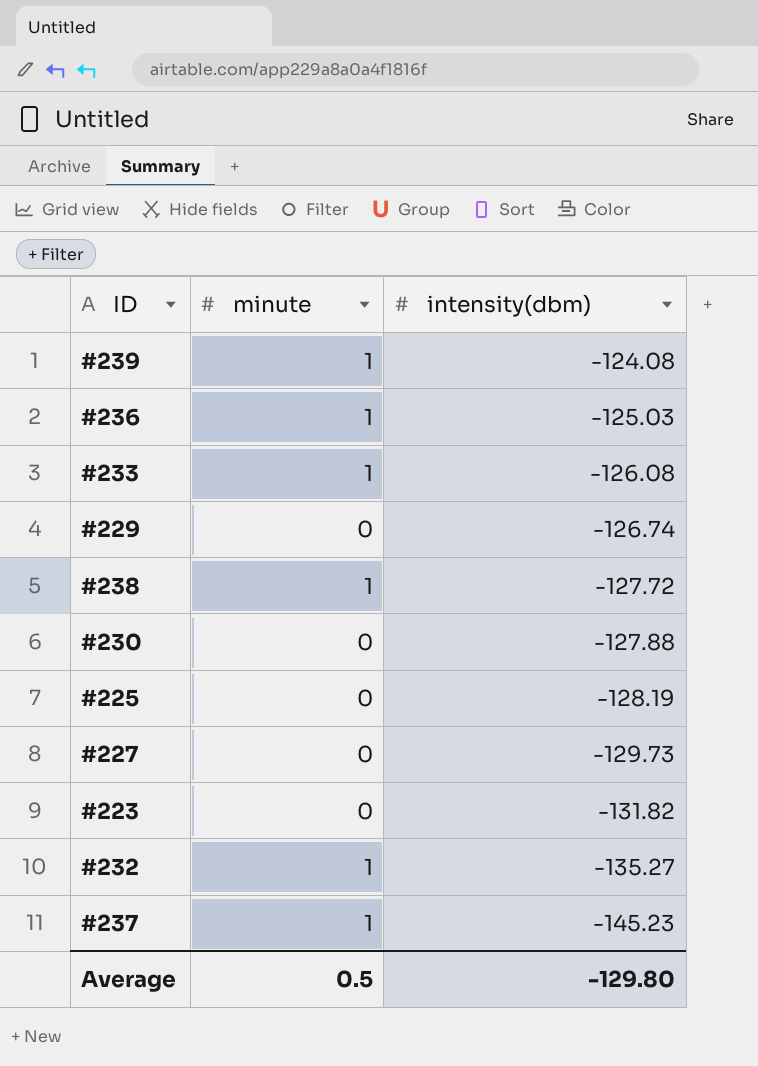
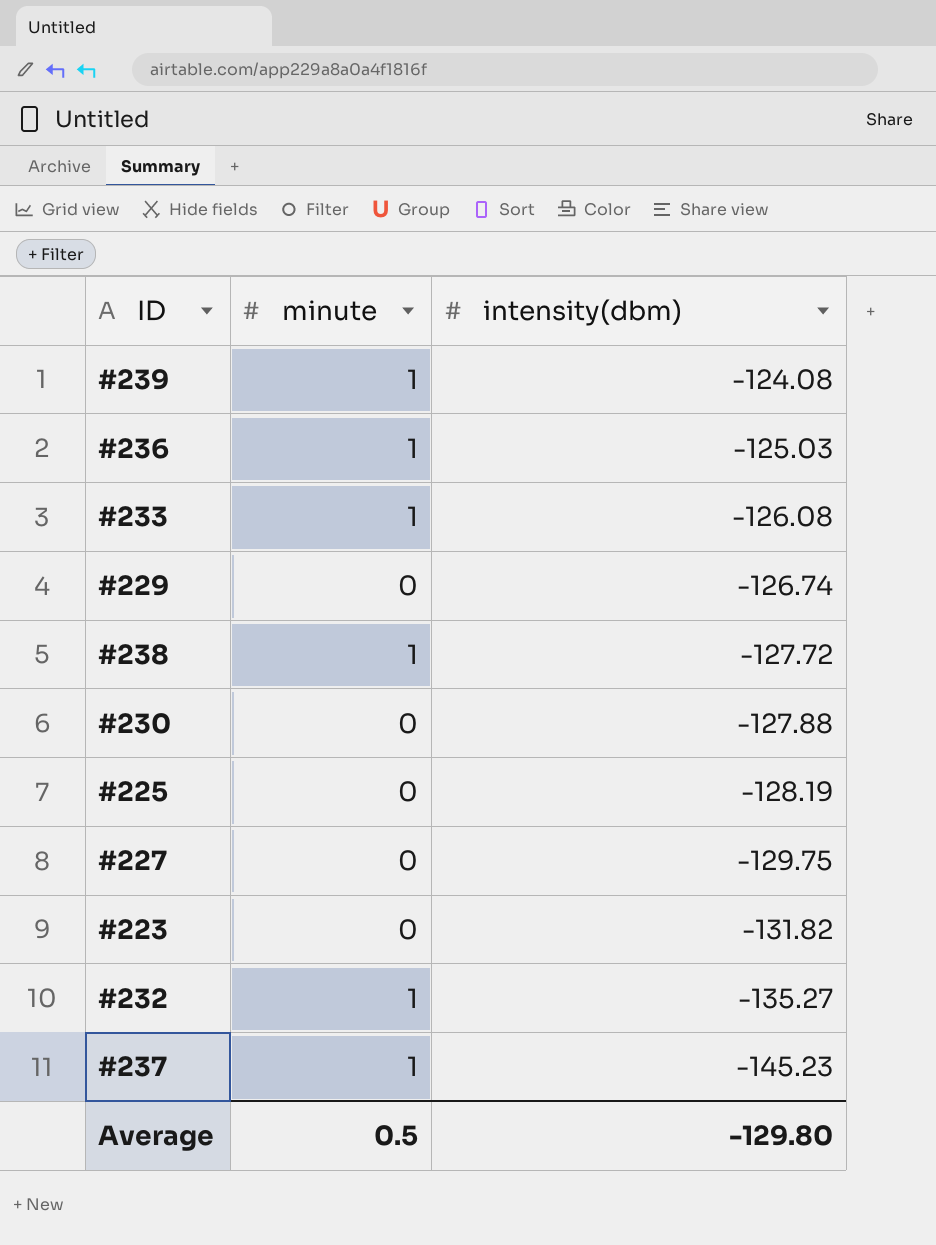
#227 | intensity(dbm): -129.73 -> -129.75

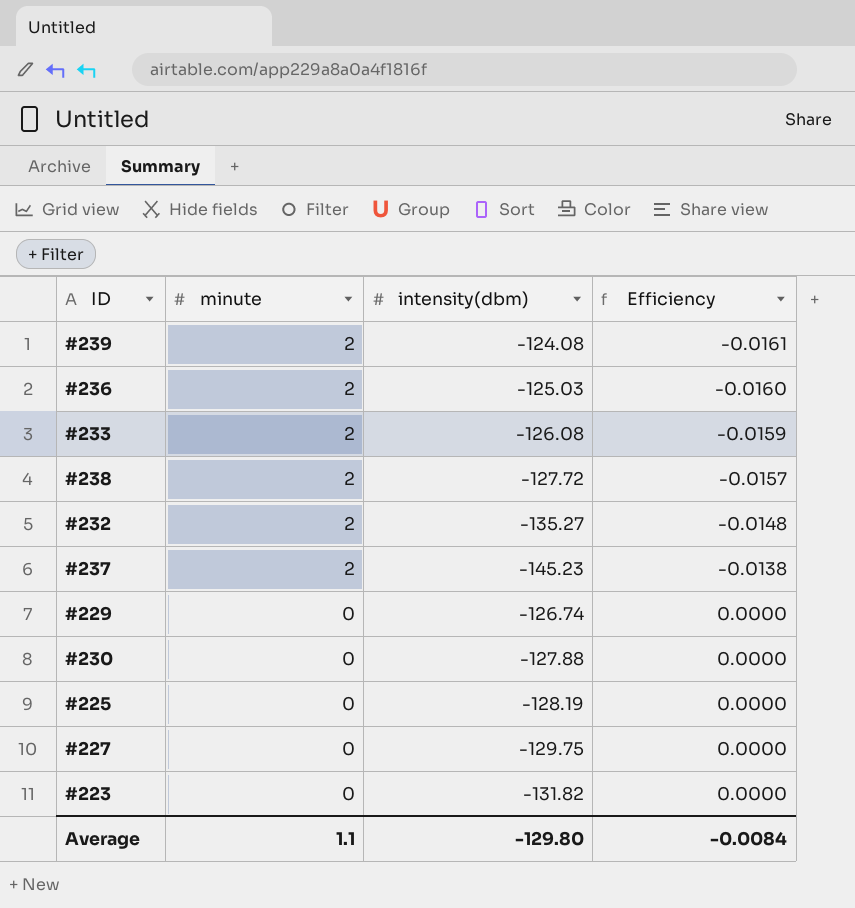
row order: intensity(dbm) descending -> minute descending
column Efficiency | formula: none -> [minute] / [intensity(dbm)]
#239 | minute: 1 -> 2
#236 | minute: 1 -> 2
#233 | minute: 1 -> 2
#238 | minute: 1 -> 2
#232 | minute: 1 -> 2
#237 | minute: 1 -> 2
Average | minute: 0.5 -> 1.1

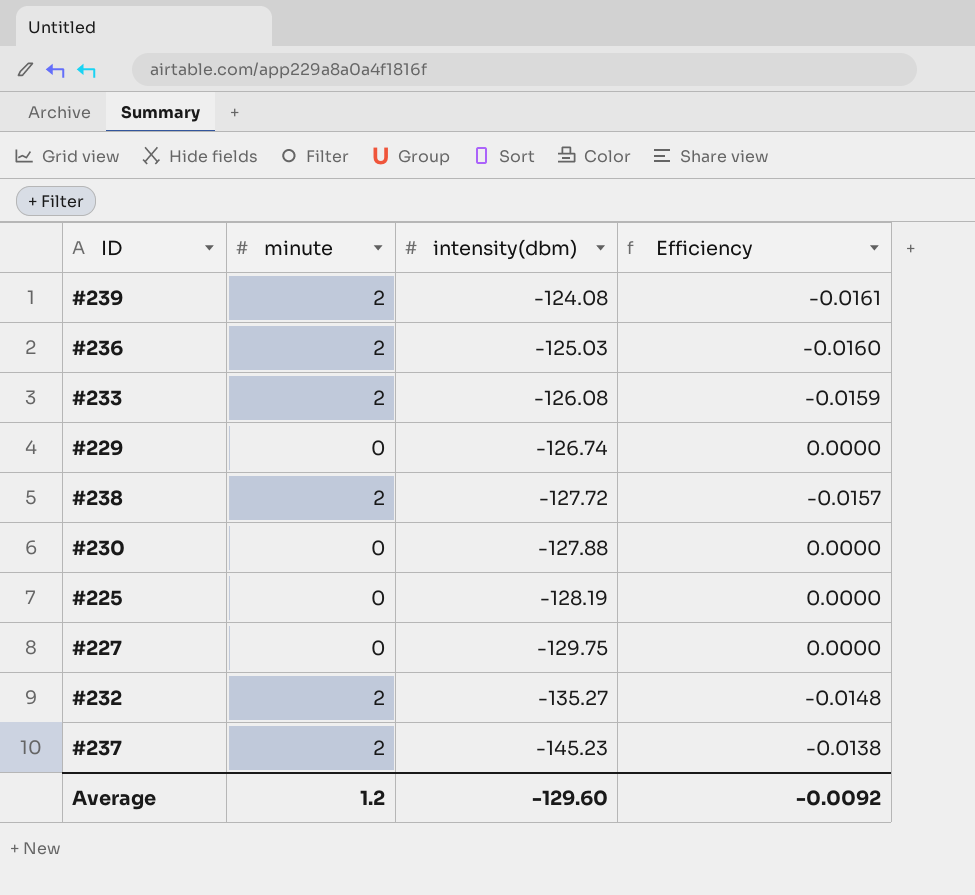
row order: minute descending -> intensity(dbm) descending
row #223: 0 | -131.82 | 0.0000 -> none
Average | minute: 1.1 -> 1.2
Average | intensity(dbm): -129.80 -> -129.60
Average | Efficiency: -0.0084 -> -0.0092

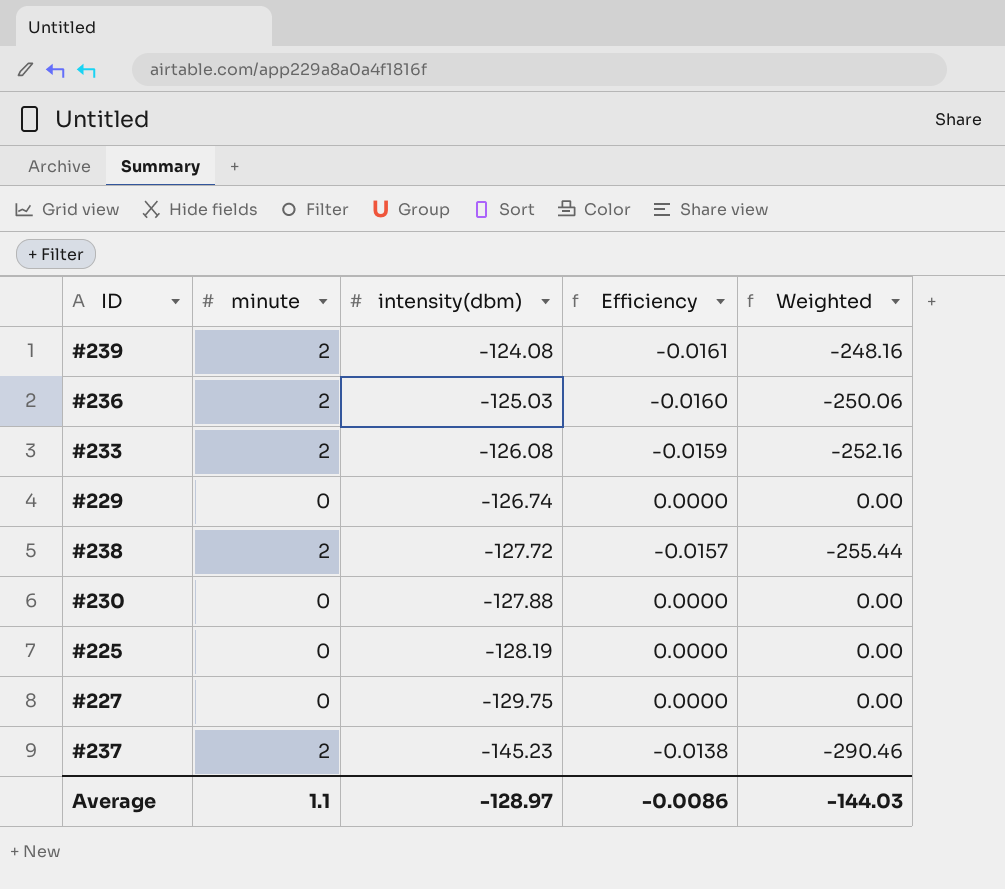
column Weighted | formula: none -> [minute] * [intensity(dbm)]
row #232: 2 | -135.27 | -0.0148 -> none
Average | minute: 1.2 -> 1.1
Average | intensity(dbm): -129.60 -> -128.97
Average | Efficiency: -0.0092 -> -0.0086

